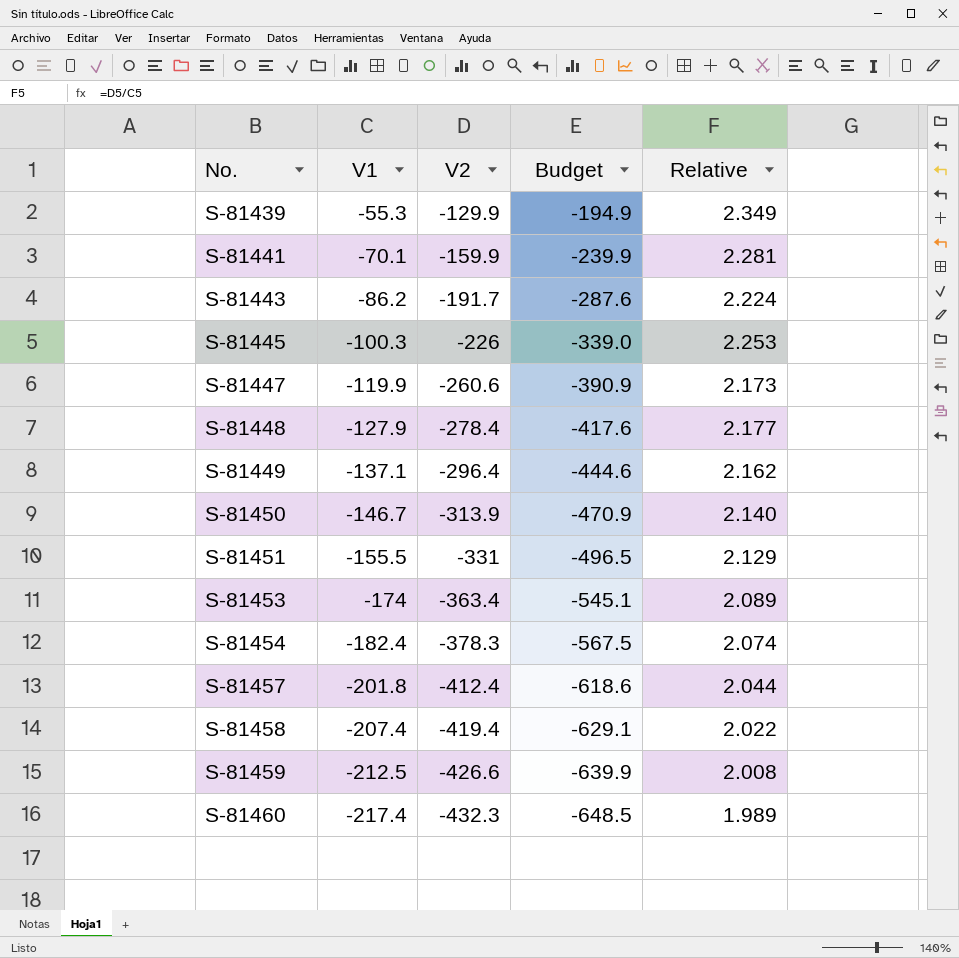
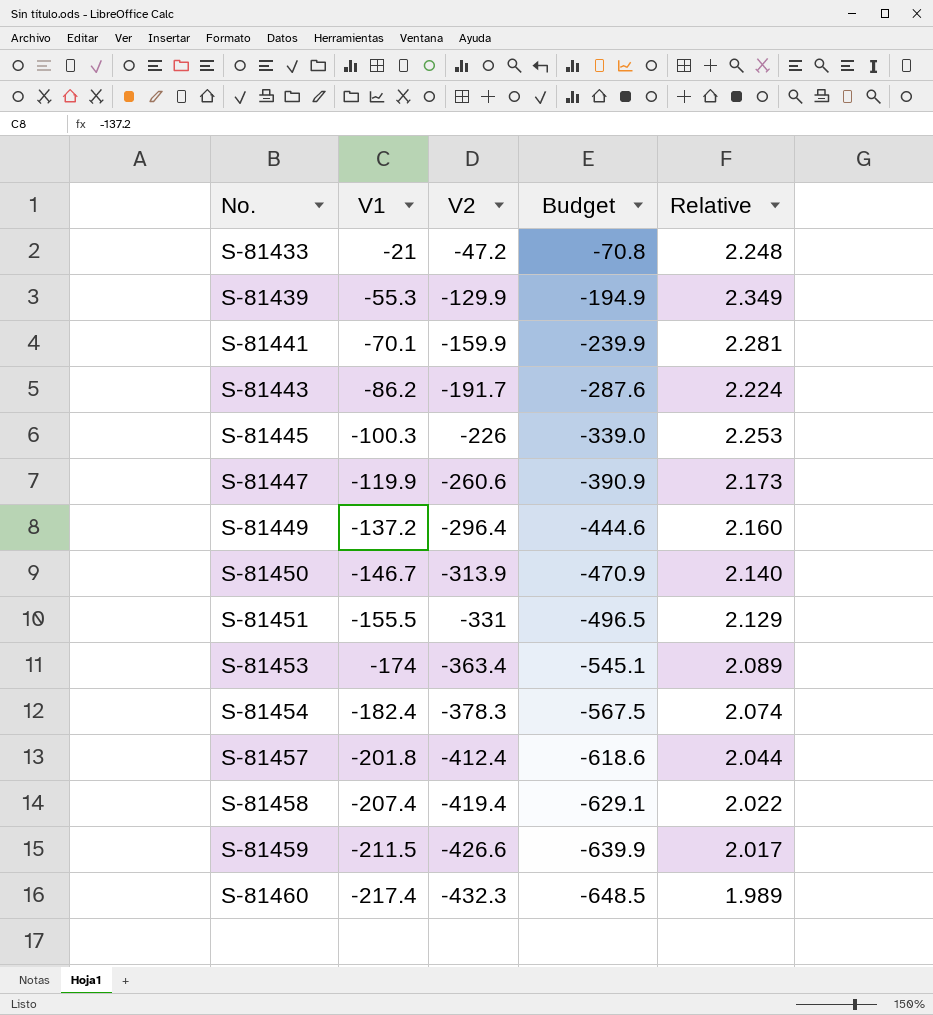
row S-81448: -127.9 | -278.4 | -417.6 | 2.177 -> none
row S-81433: none -> -21 | -47.2 | -70.8 | 2.248
S-81449 | V1: -137.1 -> -137.2
S-81449 | Relative: 2.162 -> 2.160
S-81459 | V1: -212.5 -> -211.5
S-81459 | Relative: 2.008 -> 2.017

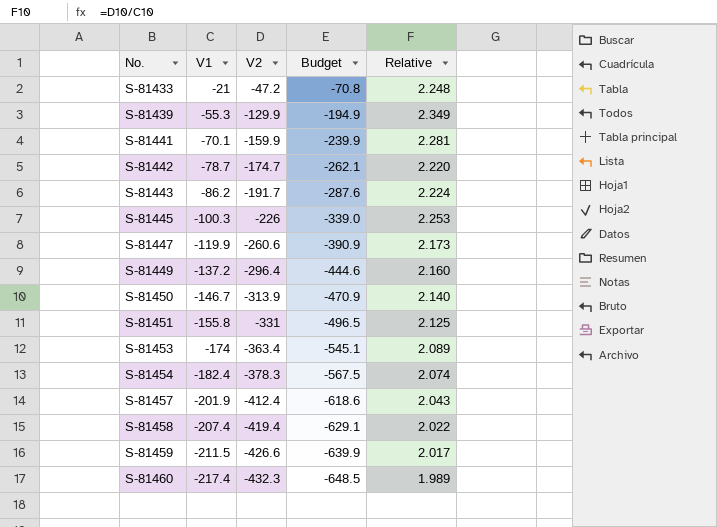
row S-81442: none -> -78.7 | -174.7 | -262.1 | 2.220
S-81451 | V1: -155.5 -> -155.8
S-81451 | Relative: 2.129 -> 2.125
S-81457 | V1: -201.8 -> -201.9
S-81457 | Relative: 2.044 -> 2.043

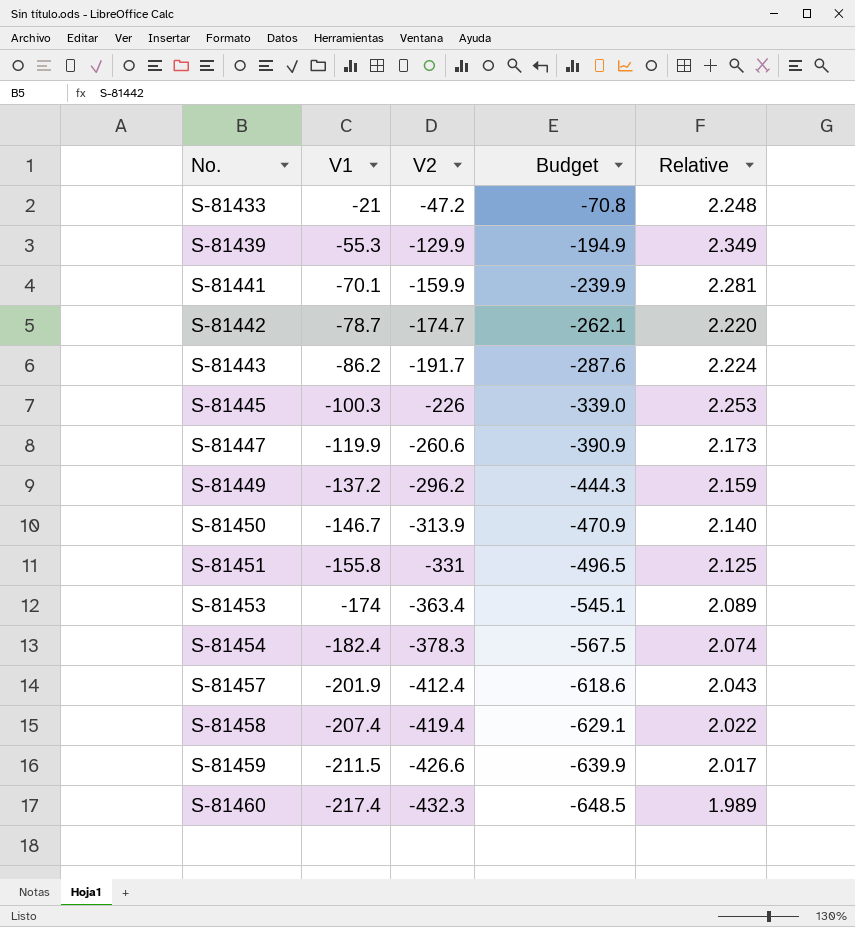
S-81449 | V2: -296.4 -> -296.2
S-81449 | Budget: -444.6 -> -444.3
S-81449 | Relative: 2.160 -> 2.159

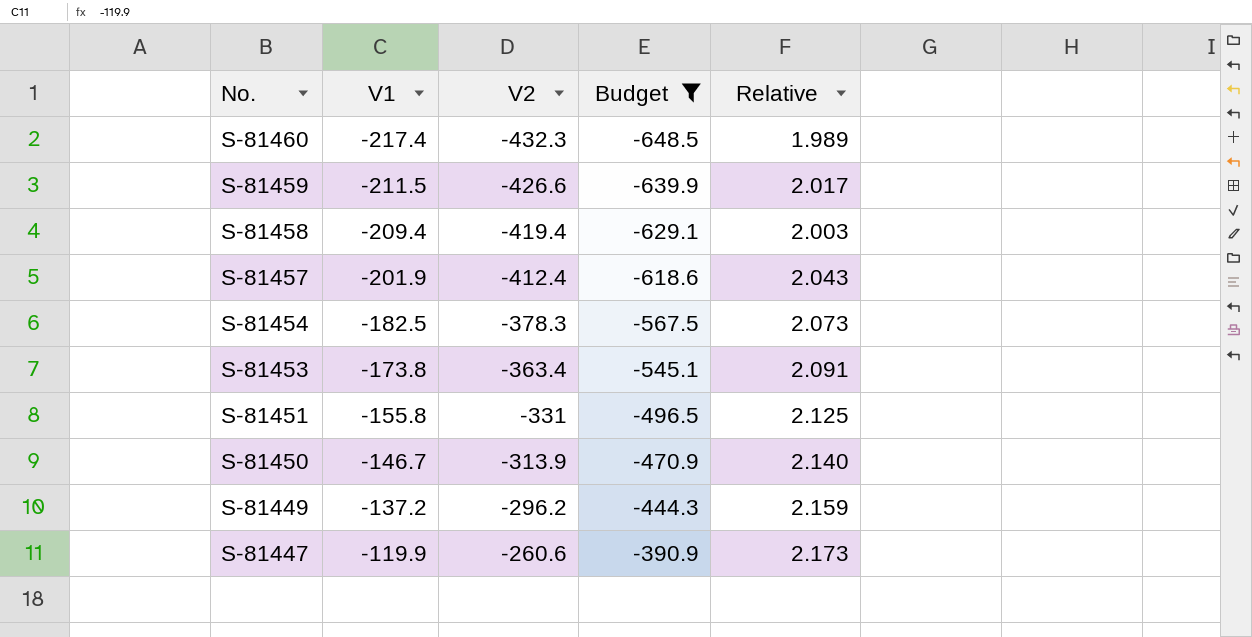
filter: none -> Budget <= -390.9
row order: No. ascending -> No. descending
S-81458 | V1: -207.4 -> -209.4
S-81458 | Relative: 2.022 -> 2.003
S-81454 | V1: -182.4 -> -182.5
S-81454 | Relative: 2.074 -> 2.073
S-81453 | V1: -174 -> -173.8
S-81453 | Relative: 2.089 -> 2.091

